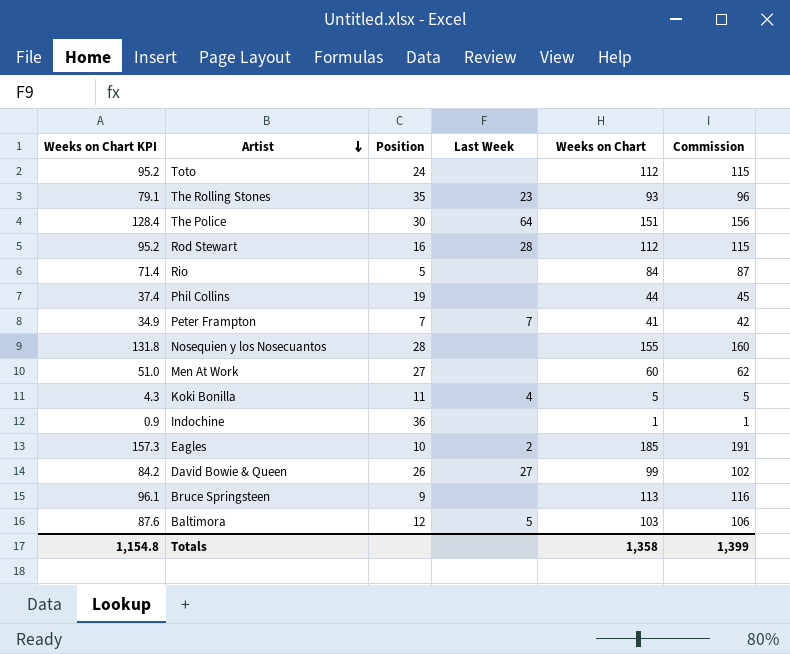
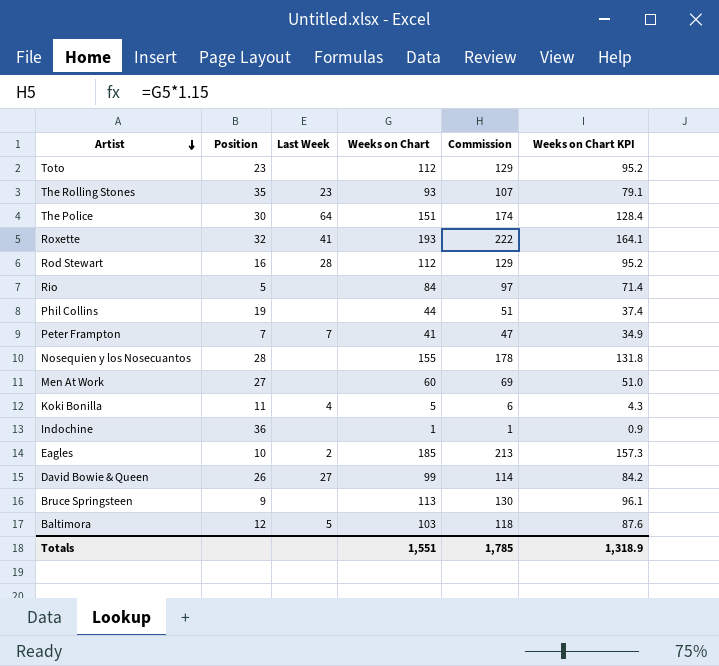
column Commission | formula: [Weeks on Chart] * 1.03 -> [Weeks on Chart] * 1.15
column Weeks on Chart KPI | position: 1 -> 6
Toto | Position: 24 -> 23
row Roxette: none -> 32 | 41 | 193 | 222 | 164.1
Totals | Weeks on Chart: 1,358 -> 1,551
Totals | Commission: 1,399 -> 1,785
Totals | Weeks on Chart KPI: 1,154.8 -> 1,318.9

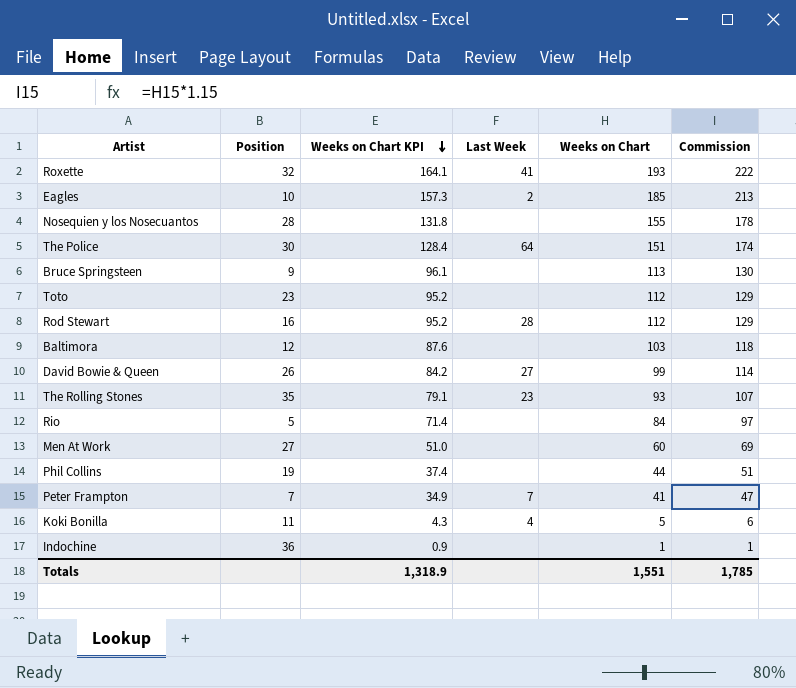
row order: Artist descending -> Weeks on Chart KPI descending
column Weeks on Chart KPI | position: 6 -> 3
Baltimora | Last Week: 5 -> none

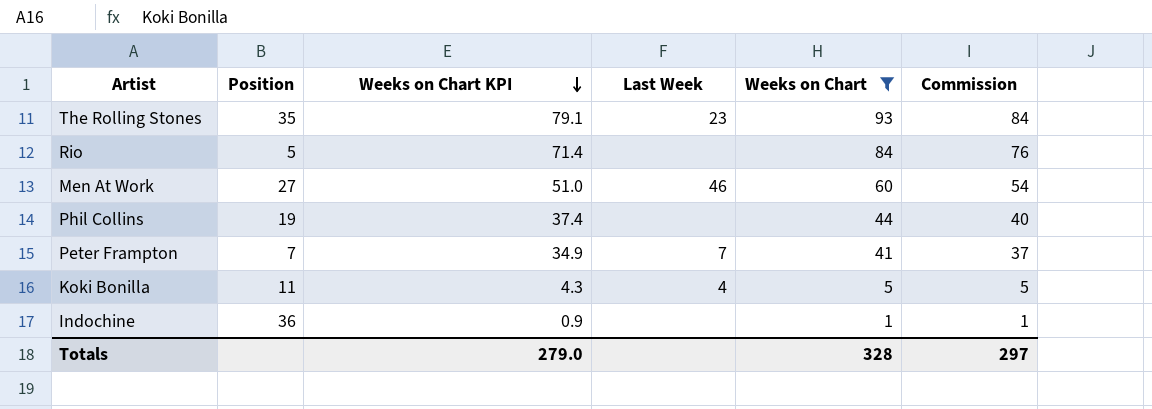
filter: none -> Weeks on Chart <= 93
column Commission | formula: [Weeks on Chart] * 1.15 -> [Weeks on Chart] * 0.9
Men At Work | Last Week: none -> 46
Totals | Weeks on Chart KPI: 1,318.9 -> 279.0
Totals | Weeks on Chart: 1,551 -> 328
Totals | Commission: 1,785 -> 297

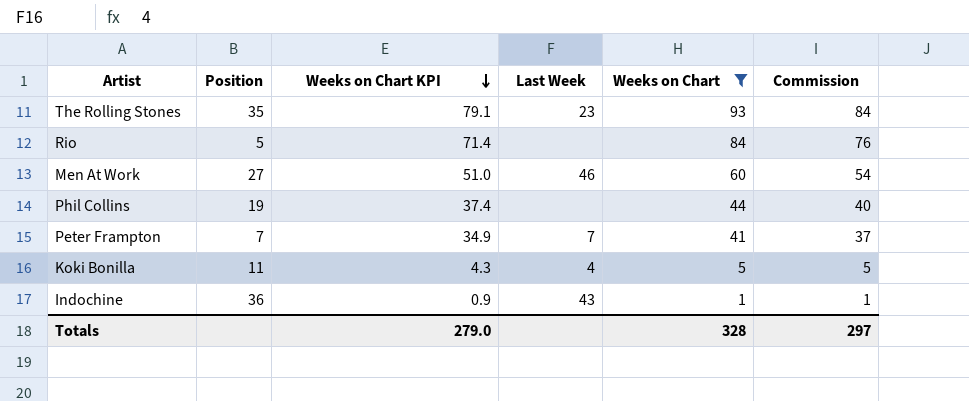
Indochine | Last Week: none -> 43

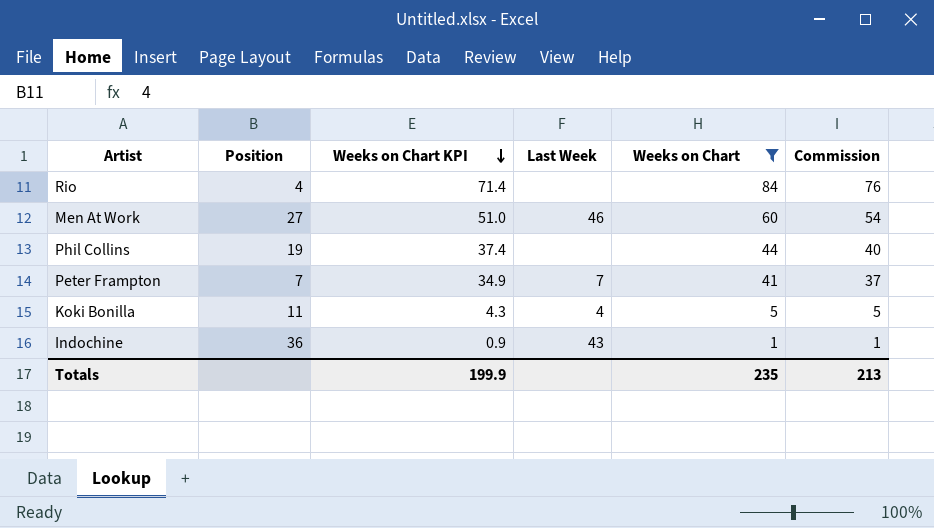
row The Rolling Stones: 35 | 79.1 | 23 | 93 | 84 -> none
Rio | Position: 5 -> 4
Totals | Weeks on Chart KPI: 279.0 -> 199.9
Totals | Weeks on Chart: 328 -> 235
Totals | Commission: 297 -> 213

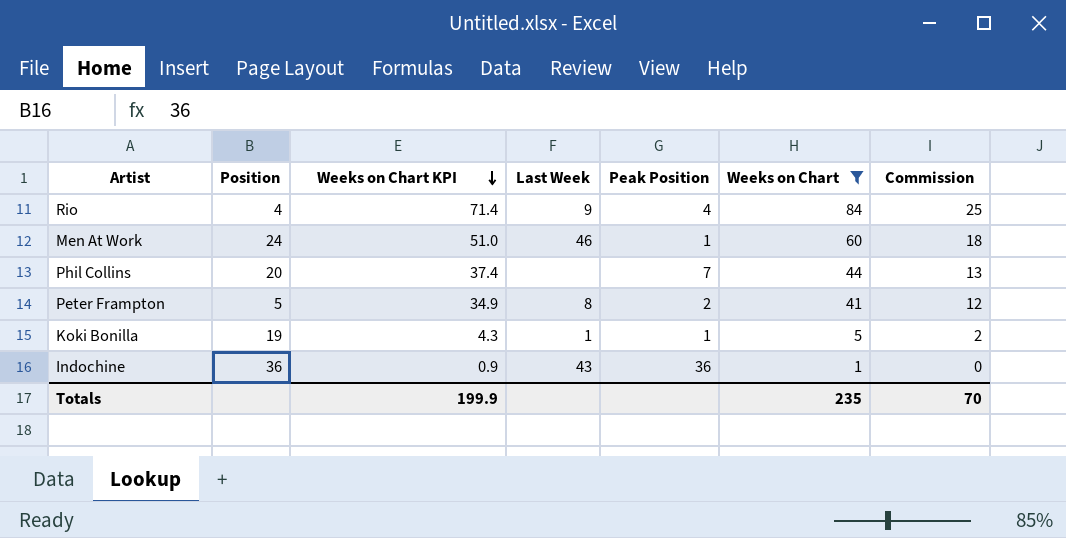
column Peak Position | position: none -> 5
column Commission | formula: [Weeks on Chart] * 0.9 -> [Weeks on Chart] * 0.3
Rio | Last Week: none -> 9
Men At Work | Position: 27 -> 24
Phil Collins | Position: 19 -> 20
Peter Frampton | Position: 7 -> 5
Peter Frampton | Last Week: 7 -> 8
Koki Bonilla | Position: 11 -> 19
Koki Bonilla | Last Week: 4 -> 1
Totals | Commission: 213 -> 70

